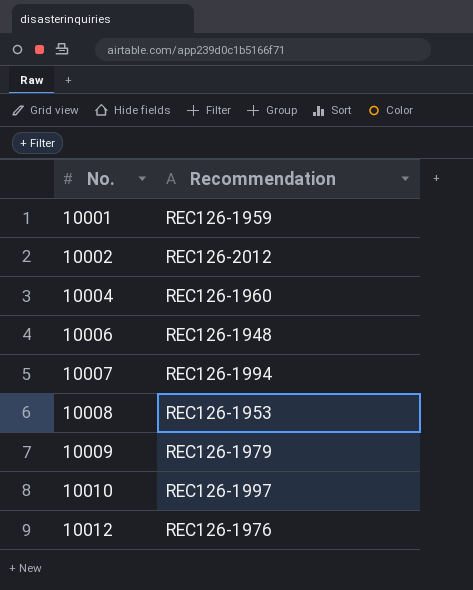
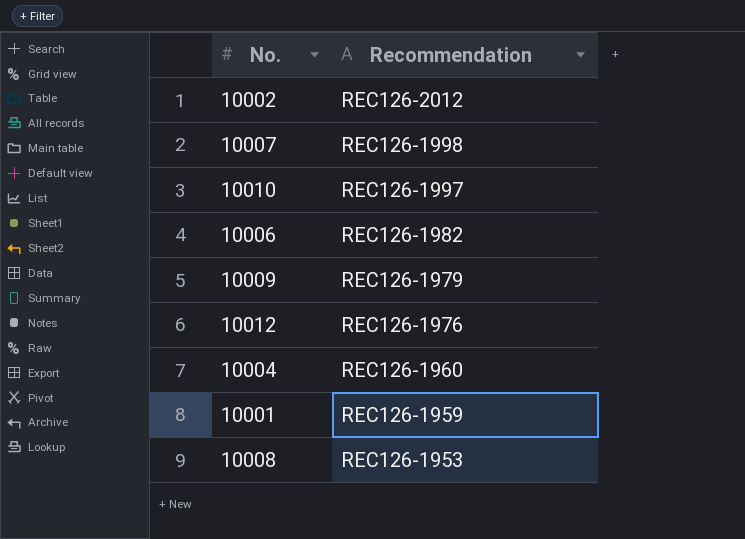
row order: No. ascending -> Recommendation descending
10007 | Recommendation: REC126-1994 -> REC126-1998
10006 | Recommendation: REC126-1948 -> REC126-1982

